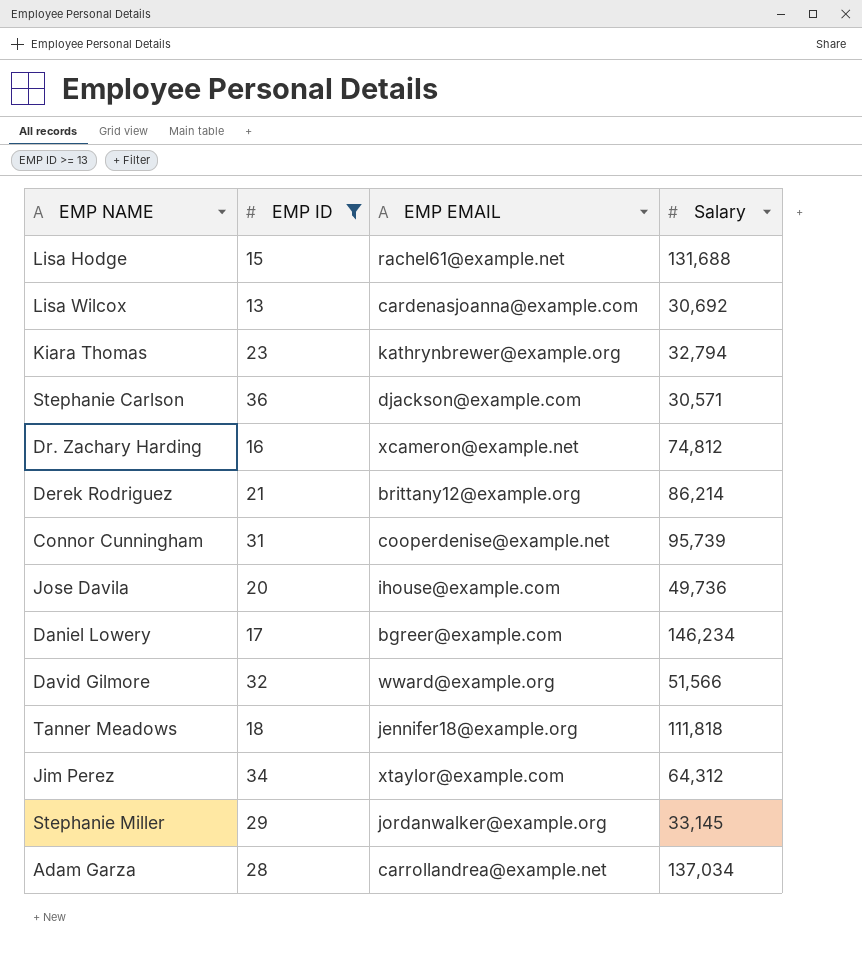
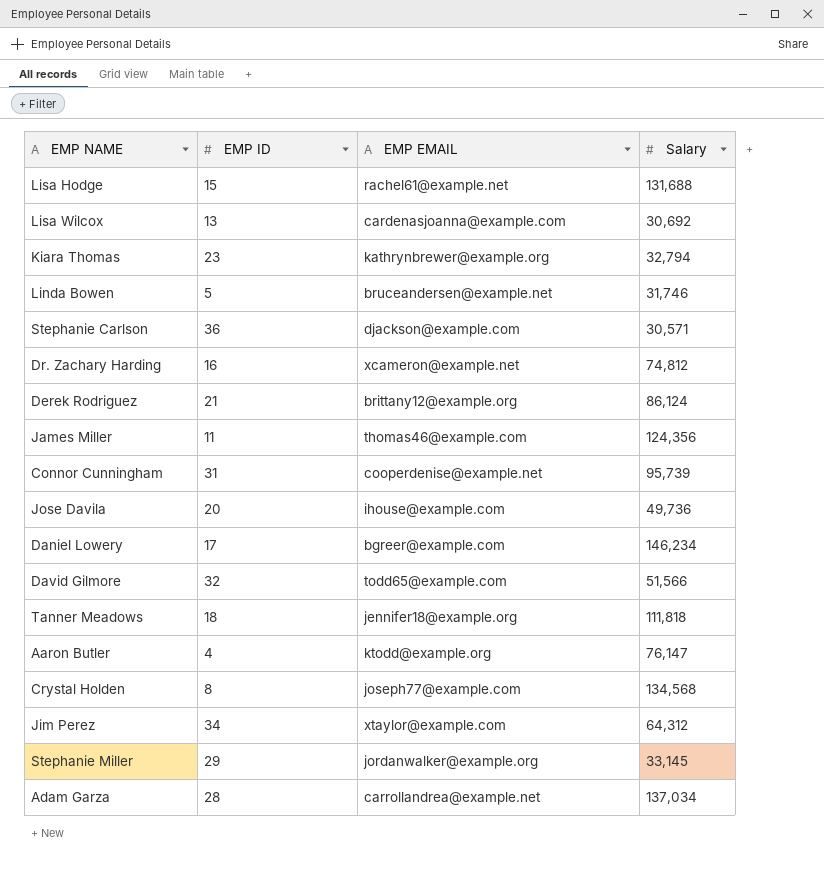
filter: EMP ID >= 13 -> none
Derek Rodriguez | Salary: 86,214 -> 86,124
David Gilmore | EMP EMAIL: wward@example.org -> todd65@example.com

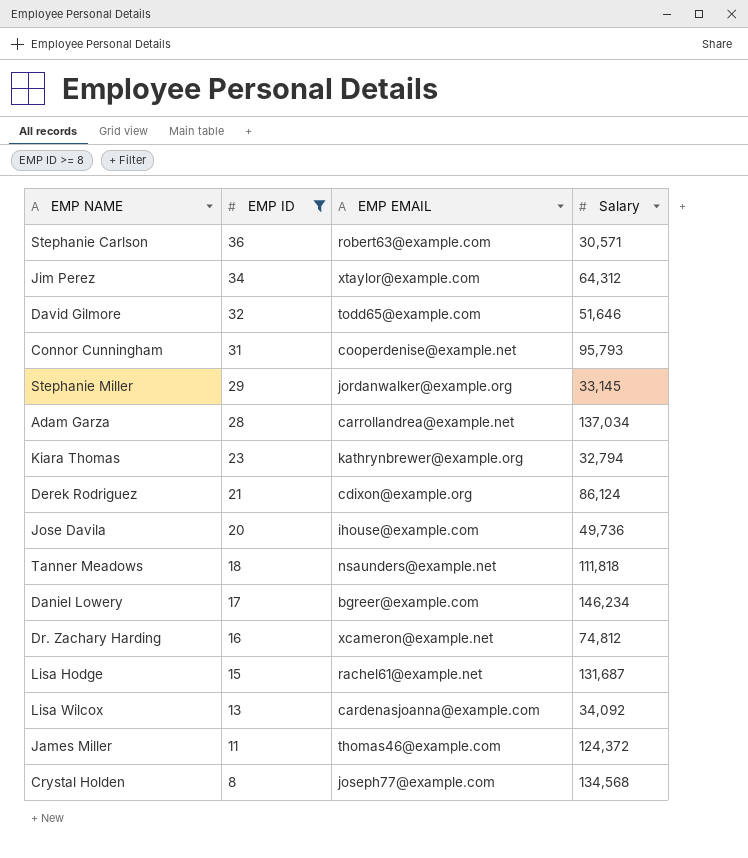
filter: none -> EMP ID >= 8
row order: none -> EMP ID descending
Stephanie Carlson | EMP EMAIL: djackson@example.com -> robert63@example.com
David Gilmore | Salary: 51,566 -> 51,646
Connor Cunningham | Salary: 95,739 -> 95,793
Derek Rodriguez | EMP EMAIL: brittany12@example.org -> cdixon@example.org
Tanner Meadows | EMP EMAIL: jennifer18@example.org -> nsaunders@example.net
Lisa Hodge | Salary: 131,688 -> 131,687
Lisa Wilcox | Salary: 30,692 -> 34,092
James Miller | Salary: 124,356 -> 124,372

